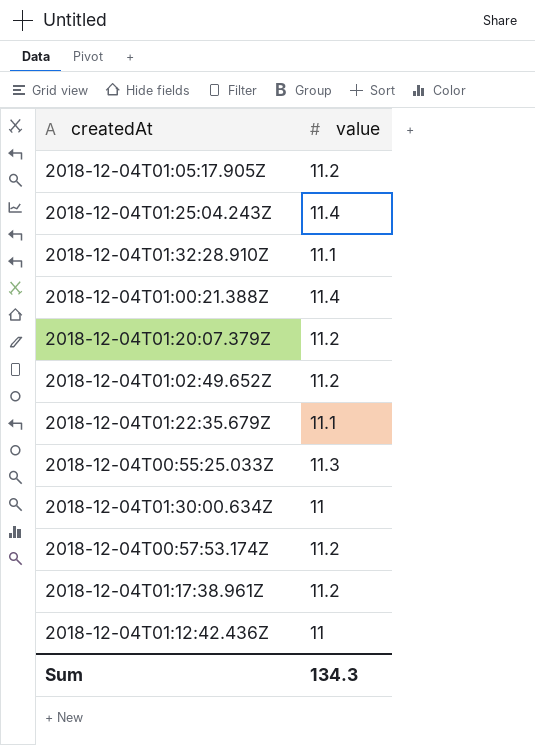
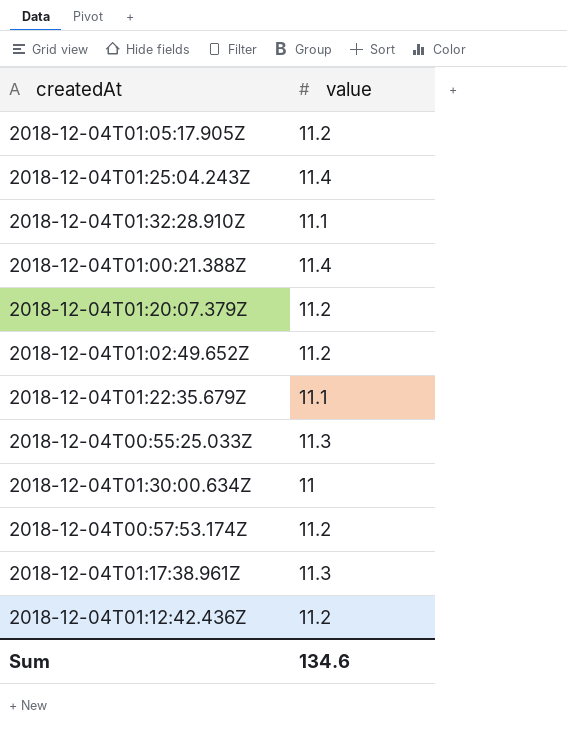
2018-12-04T01:17:38.961Z | value: 11.2 -> 11.3
2018-12-04T01:12:42.436Z | value: 11 -> 11.2
Sum | value: 134.3 -> 134.6

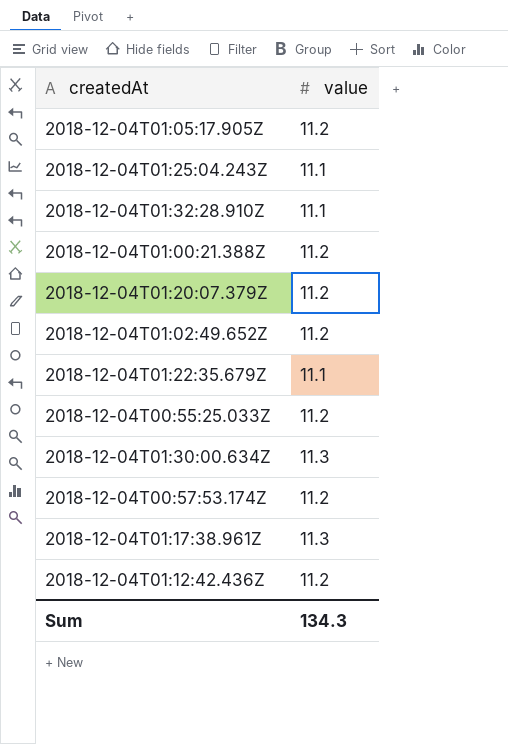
2018-12-04T01:25:04.243Z | value: 11.4 -> 11.1
2018-12-04T01:00:21.388Z | value: 11.4 -> 11.2
2018-12-04T00:55:25.033Z | value: 11.3 -> 11.2
2018-12-04T01:30:00.634Z | value: 11 -> 11.3
Sum | value: 134.6 -> 134.3

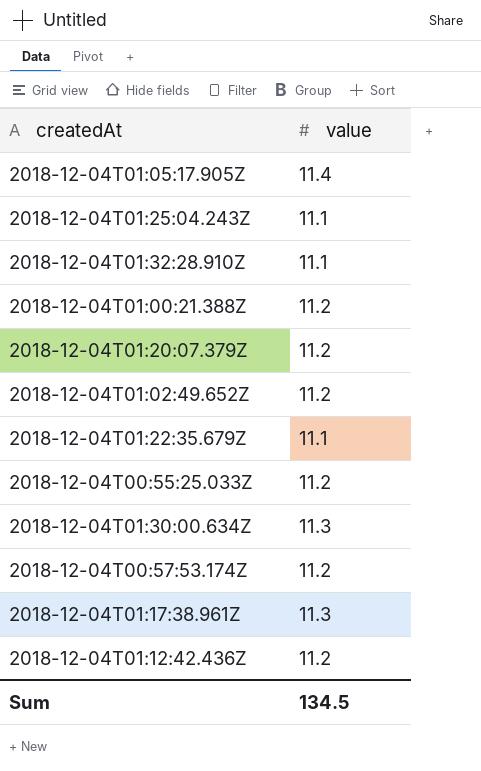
2018-12-04T01:05:17.905Z | value: 11.2 -> 11.4
Sum | value: 134.3 -> 134.5

